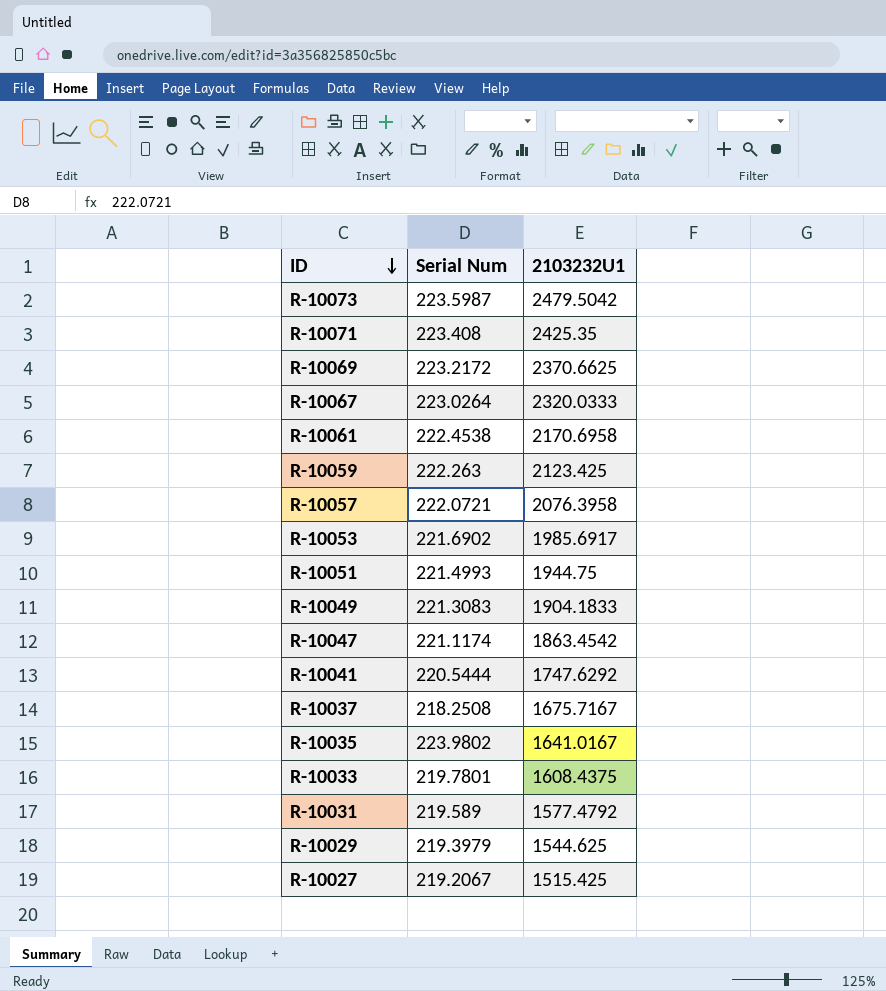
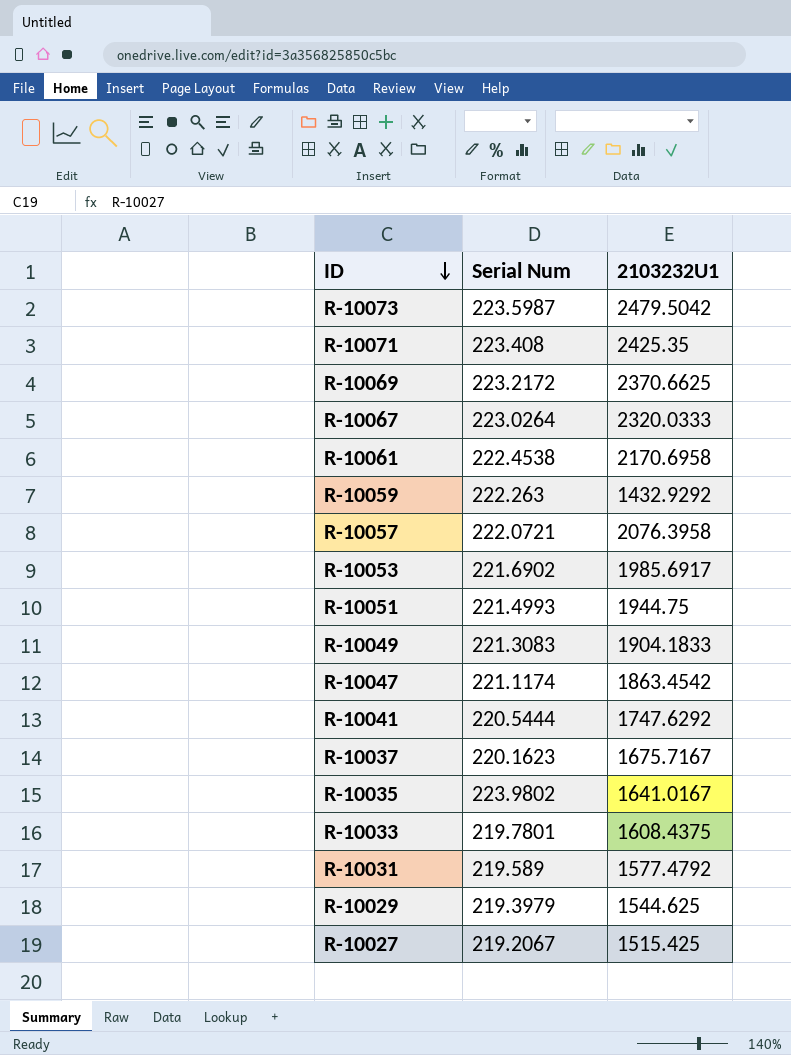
R-10059 | 2103232U1: 2123.425 -> 1432.9292
R-10037 | Serial Num: 218.2508 -> 220.1623

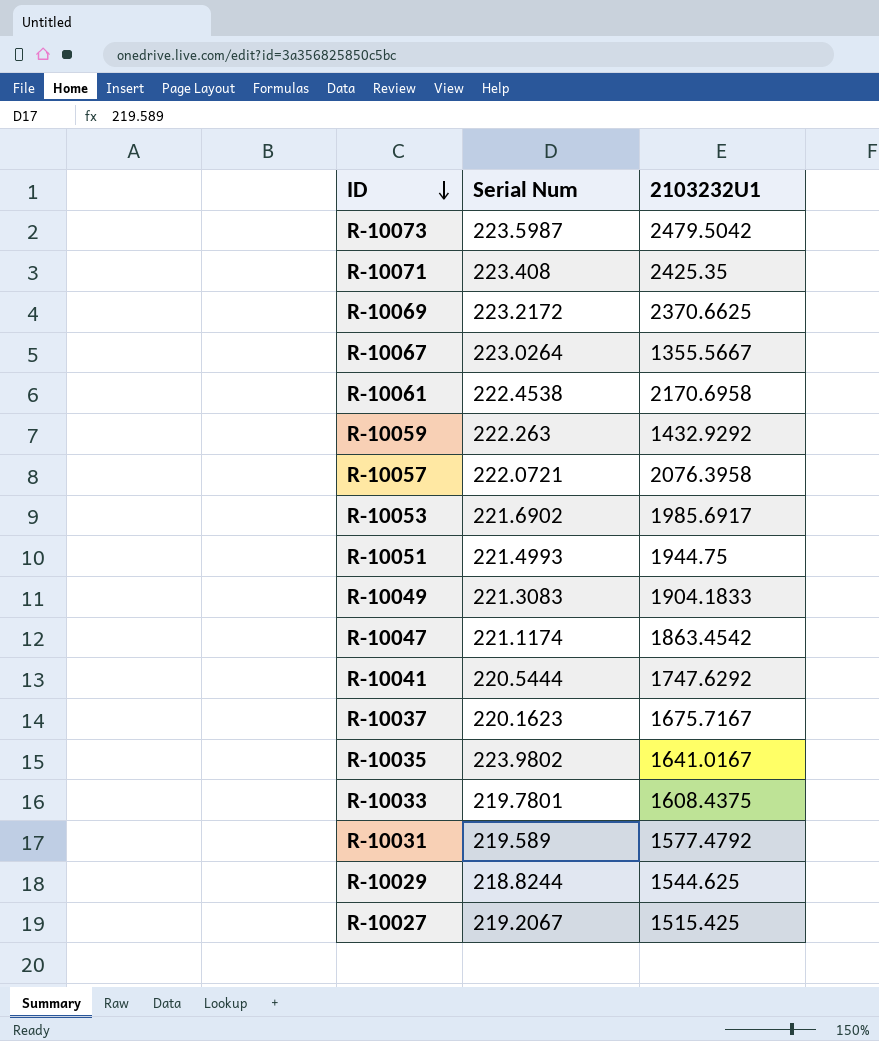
R-10067 | 2103232U1: 2320.0333 -> 1355.5667
R-10029 | Serial Num: 219.3979 -> 218.8244

